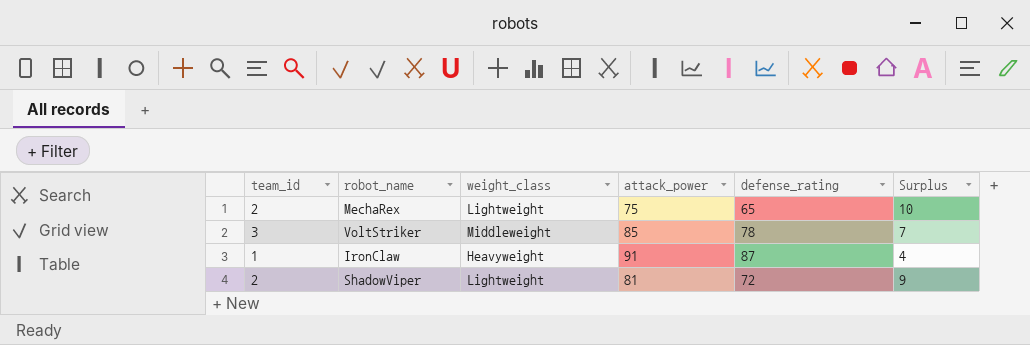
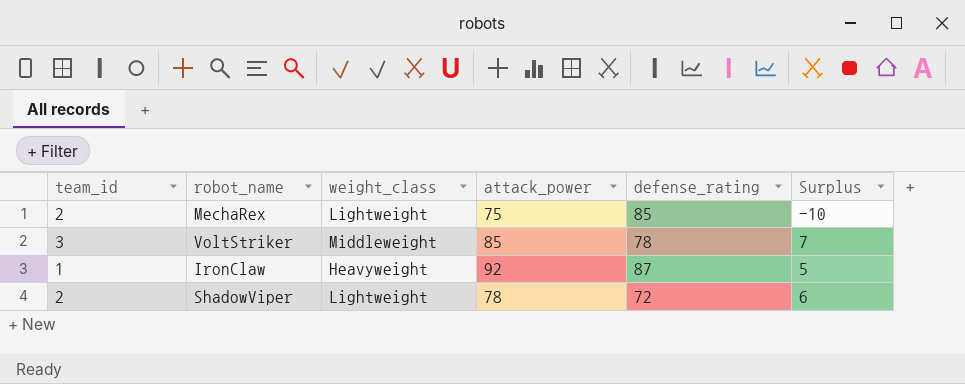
MechaRex | defense_rating: 65 -> 85
MechaRex | Surplus: 10 -> -10
IronClaw | attack_power: 91 -> 92
IronClaw | Surplus: 4 -> 5
ShadowViper | attack_power: 81 -> 78
ShadowViper | Surplus: 9 -> 6

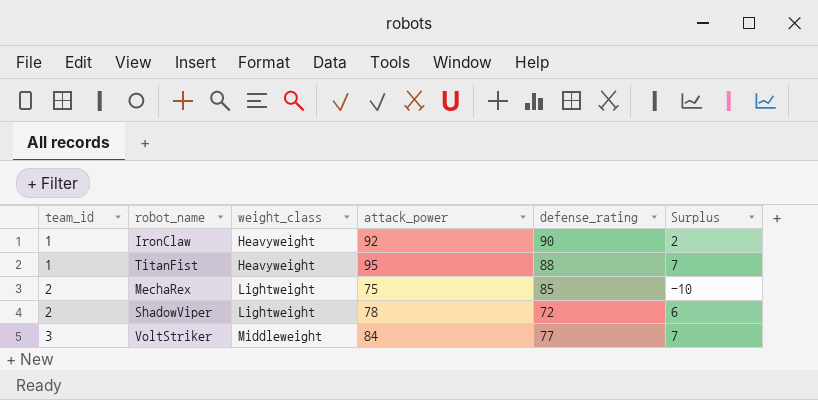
row order: none -> team_id ascending
IronClaw | defense_rating: 87 -> 90
IronClaw | Surplus: 5 -> 2
row TitanFist: none -> 1 | Heavyweight | 95 | 88 | 7
VoltStriker | attack_power: 85 -> 84
VoltStriker | defense_rating: 78 -> 77

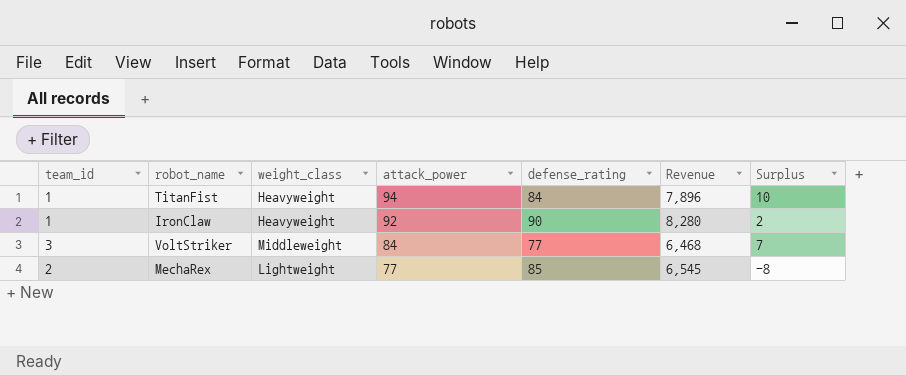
row order: team_id ascending -> attack_power descending
column Revenue | formula: none -> [attack_power] * [defense_rating]
row ShadowViper: 2 | Lightweight | 78 | 72 | 6 -> none
TitanFist | attack_power: 95 -> 94
TitanFist | defense_rating: 88 -> 84
TitanFist | Surplus: 7 -> 10
MechaRex | attack_power: 75 -> 77
MechaRex | Surplus: -10 -> -8

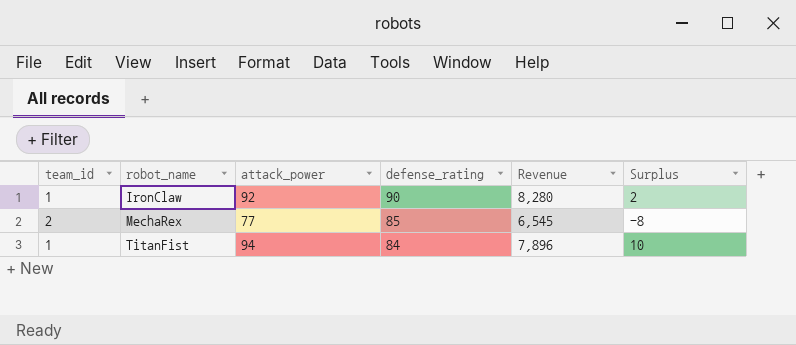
row order: attack_power descending -> robot_name ascending
column weight_class | position: 3 -> none
row VoltStriker: 3 | Middleweight | 84 | 77 | 6,468 | 7 -> none

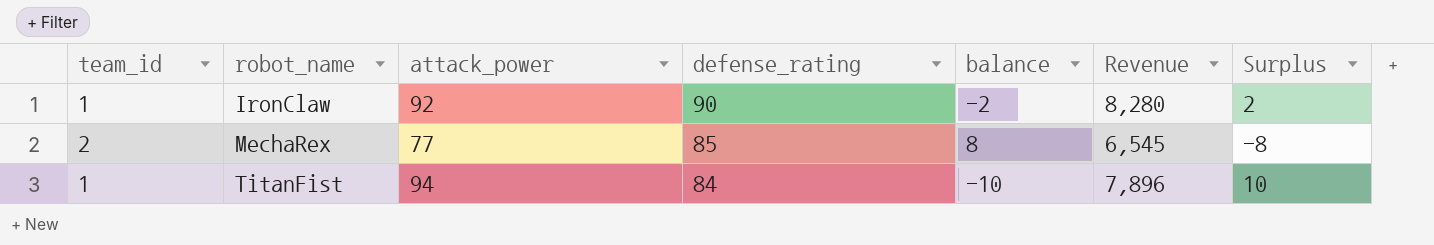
column balance | formula: none -> [defense_rating] - [attack_power]

